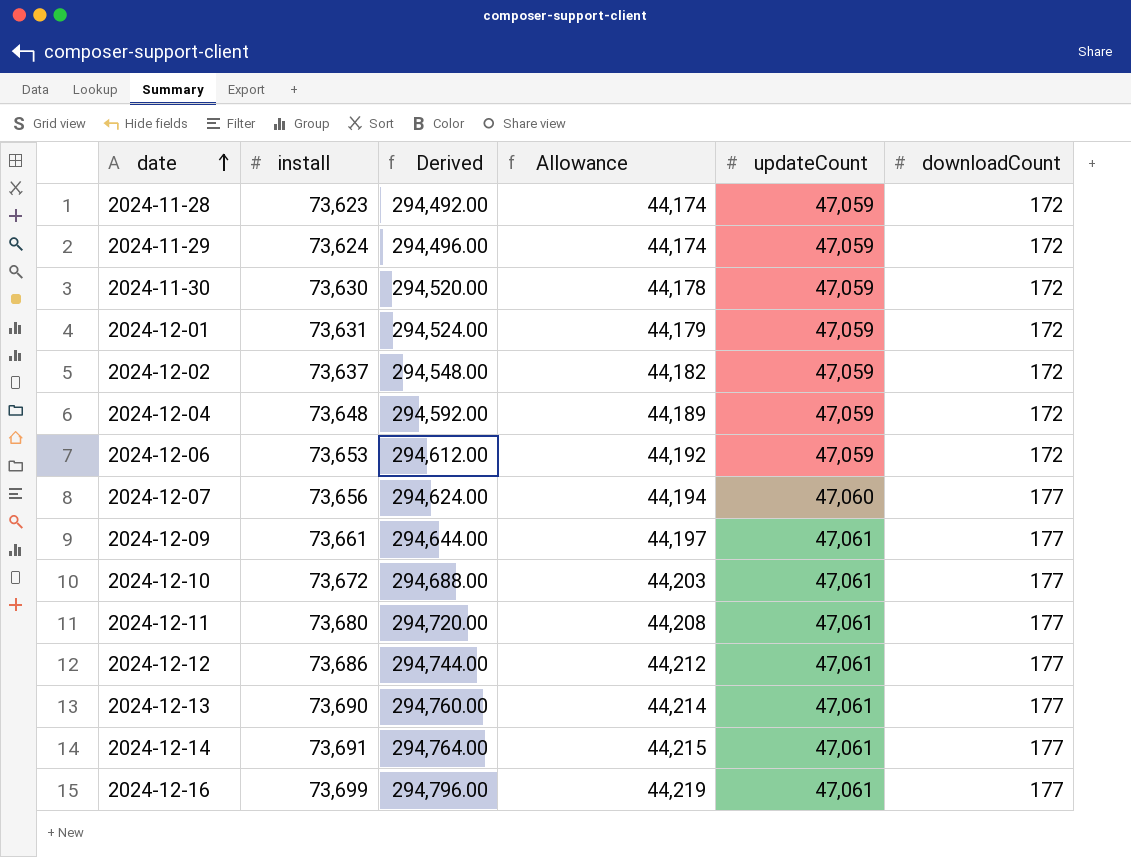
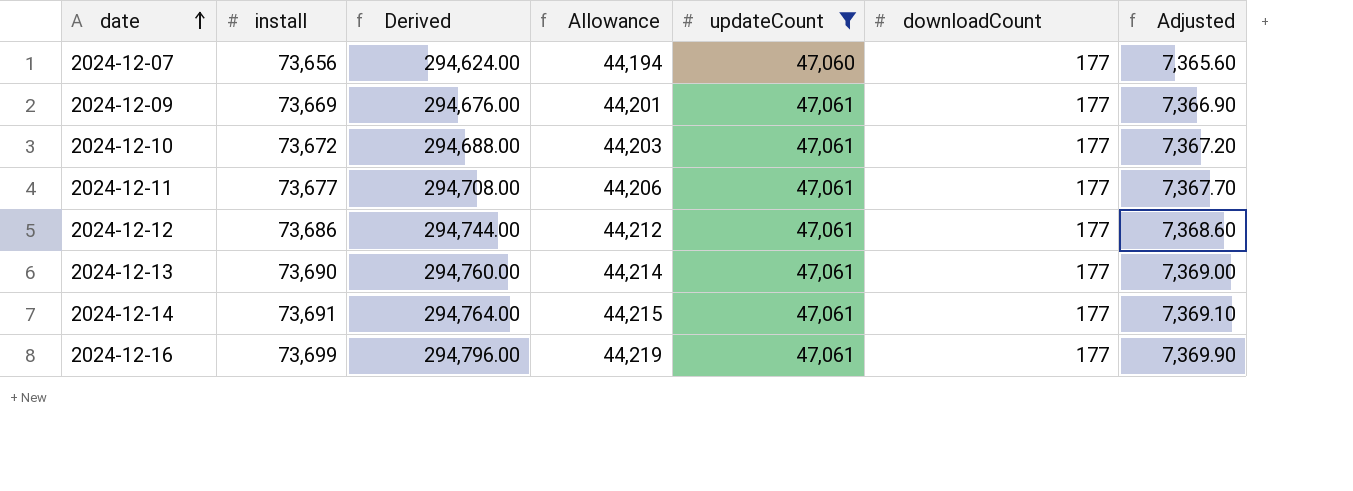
filter: none -> updateCount != 47,059
column Adjusted | formula: none -> [install] * 0.1
2024-12-09 | install: 73,661 -> 73,669
2024-12-09 | Derived: 294,644.00 -> 294,676.00
2024-12-09 | Allowance: 44,197 -> 44,201
2024-12-11 | install: 73,680 -> 73,677
2024-12-11 | Derived: 294,720.00 -> 294,708.00
2024-12-11 | Allowance: 44,208 -> 44,206

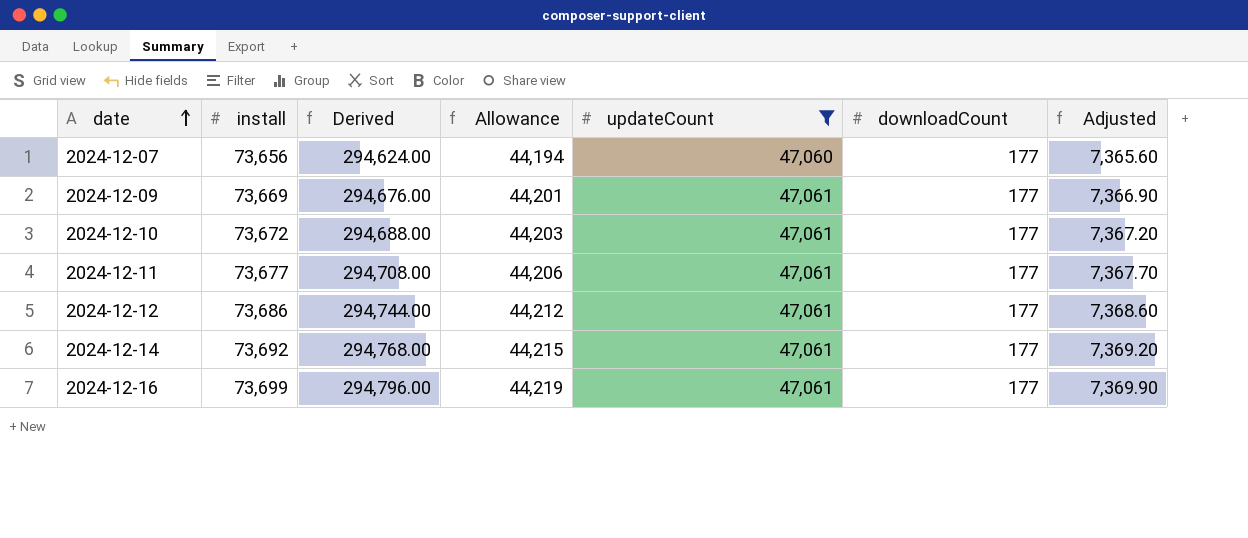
row 2024-12-13: 73,690 | 294,760.00 | 44,214 | 47,061 | 177 | 7,369.00 -> none
2024-12-14 | install: 73,691 -> 73,692
2024-12-14 | Derived: 294,764.00 -> 294,768.00
2024-12-14 | Adjusted: 7,369.10 -> 7,369.20

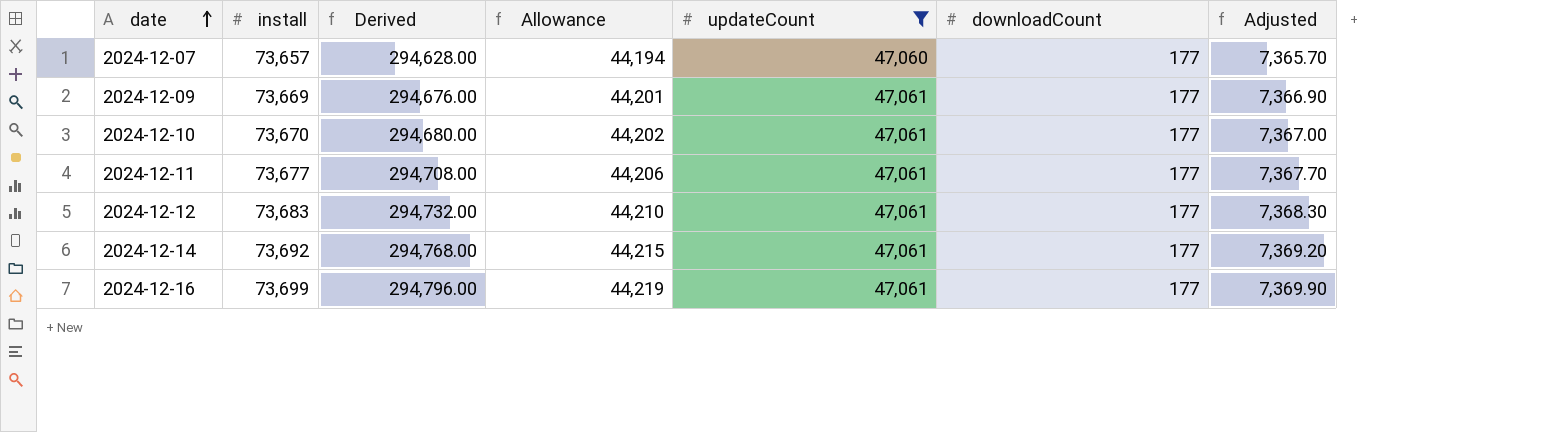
2024-12-07 | install: 73,656 -> 73,657
2024-12-07 | Derived: 294,624.00 -> 294,628.00
2024-12-07 | Adjusted: 7,365.60 -> 7,365.70
2024-12-10 | install: 73,672 -> 73,670
2024-12-10 | Derived: 294,688.00 -> 294,680.00
2024-12-10 | Allowance: 44,203 -> 44,202
2024-12-10 | Adjusted: 7,367.20 -> 7,367.00
2024-12-12 | install: 73,686 -> 73,683
2024-12-12 | Derived: 294,744.00 -> 294,732.00
2024-12-12 | Allowance: 44,212 -> 44,210
2024-12-12 | Adjusted: 7,368.60 -> 7,368.30

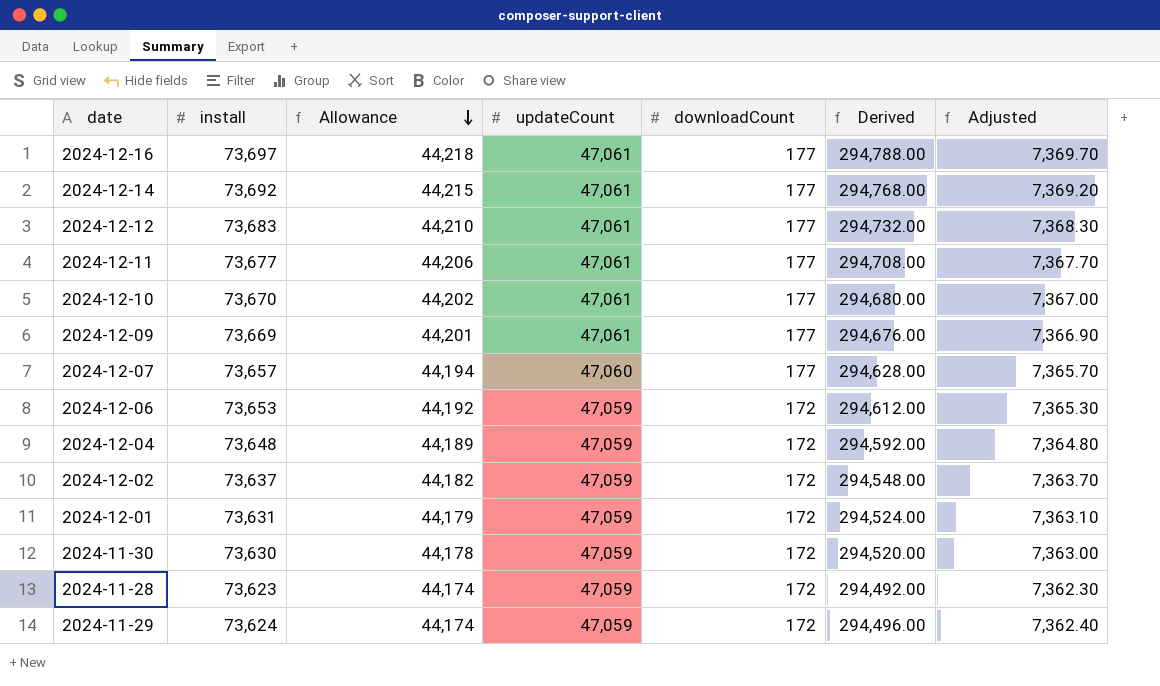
filter: updateCount != 47,059 -> none
row order: date ascending -> Allowance descending
column Derived | position: 3 -> 6
2024-12-16 | install: 73,699 -> 73,697
2024-12-16 | Allowance: 44,219 -> 44,218
2024-12-16 | Derived: 294,796.00 -> 294,788.00
2024-12-16 | Adjusted: 7,369.90 -> 7,369.70

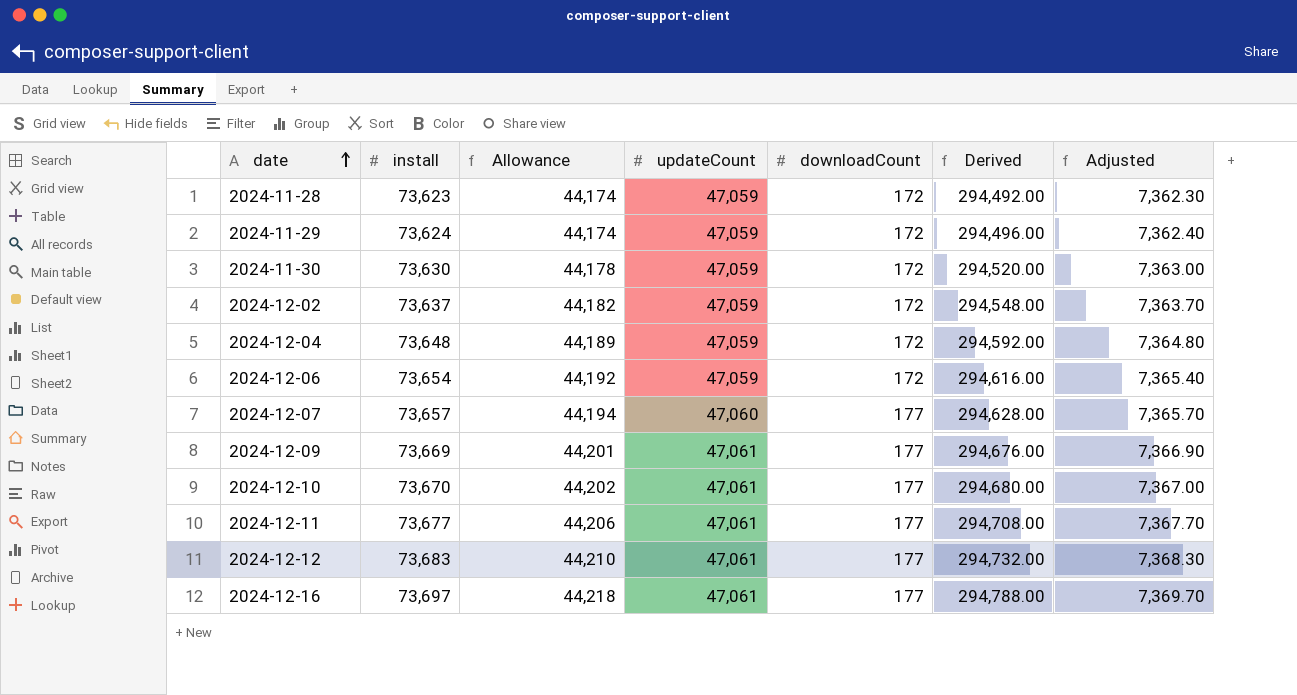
row order: Allowance descending -> date ascending
row 2024-12-14: 73,692 | 44,215 | 47,061 | 177 | 294,768.00 | 7,369.20 -> none
row 2024-12-01: 73,631 | 44,179 | 47,059 | 172 | 294,524.00 | 7,363.10 -> none
2024-12-06 | install: 73,653 -> 73,654
2024-12-06 | Derived: 294,612.00 -> 294,616.00
2024-12-06 | Adjusted: 7,365.30 -> 7,365.40

